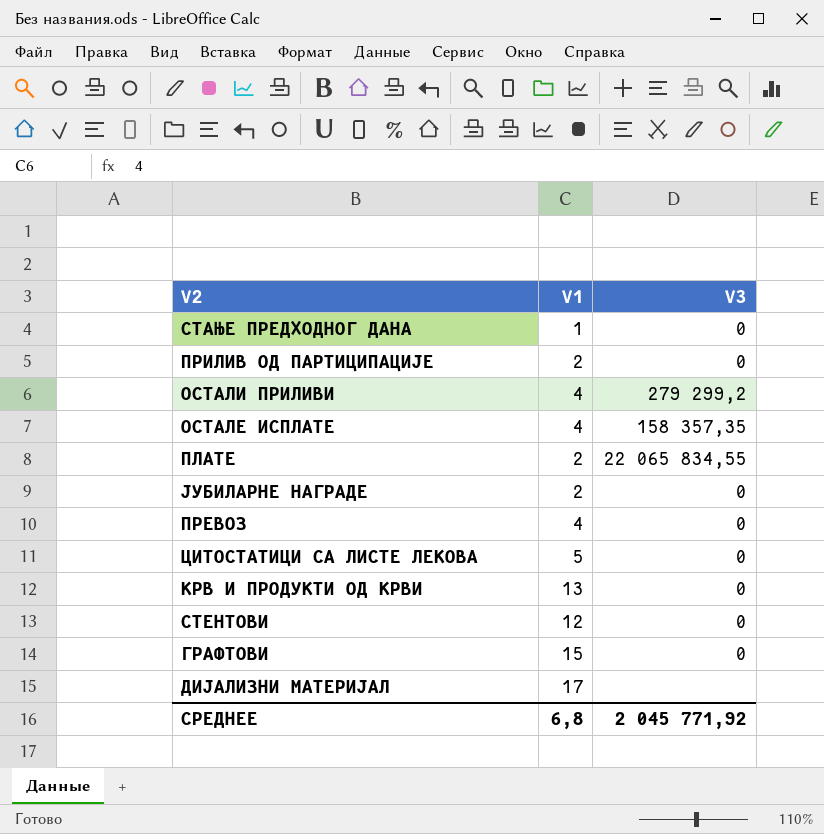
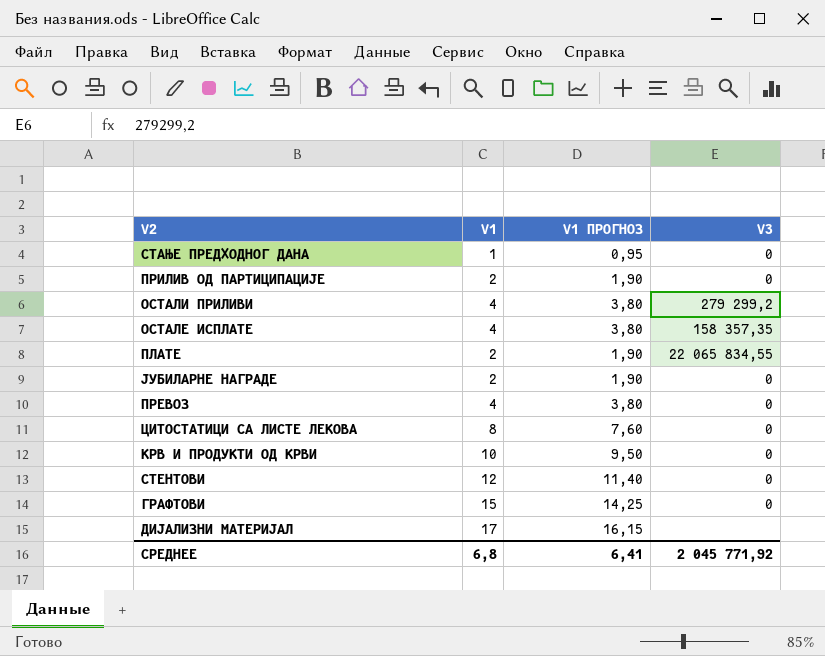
column V1 ПРОГНОЗ | formula: none -> [V1] * 0,95
ЦИТОСТАТИЦИ СА ЛИСТЕ ЛЕКОВА | V1: 5 -> 8
КРВ И ПРОДУКТИ ОД КРВИ | V1: 13 -> 10

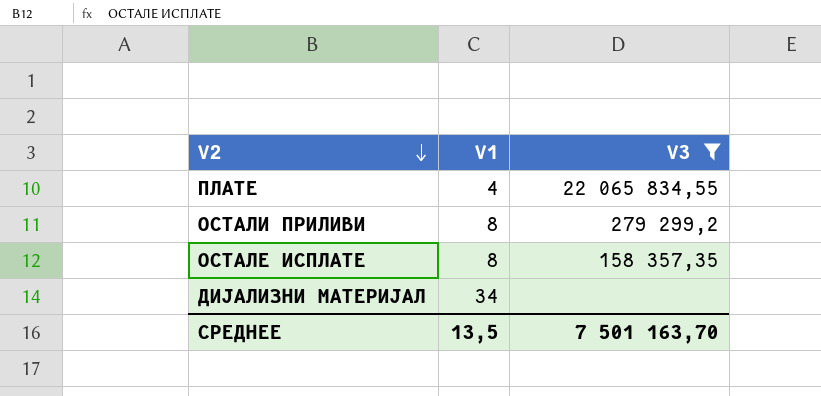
filter: none -> V3 != 0
row order: none -> V2 descending
column V1 ПРОГНОЗ | formula: [V1] * 0,95 -> none
ПЛАТЕ | V1: 2 -> 4
ОСТАЛИ ПРИЛИВИ | V1: 4 -> 8
ОСТАЛЕ ИСПЛАТЕ | V1: 4 -> 8
ДИЈАЛИЗНИ МАТЕРИЈАЛ | V1: 17 -> 34
СРЕДНЕЕ | V1: 6,8 -> 13,5
СРЕДНЕЕ | V3: 2 045 771,92 -> 7 501 163,70

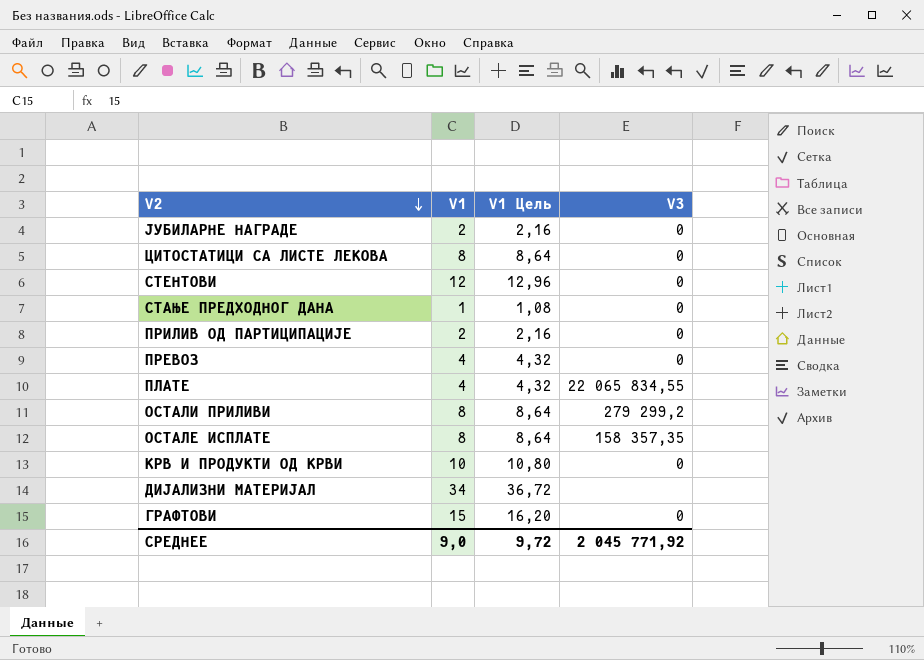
filter: V3 != 0 -> none
column V1 Цель | formula: none -> [V1] * 1,08
СРЕДНЕЕ | V1: 13,5 -> 9,0
СРЕДНЕЕ | V3: 7 501 163,70 -> 2 045 771,92

